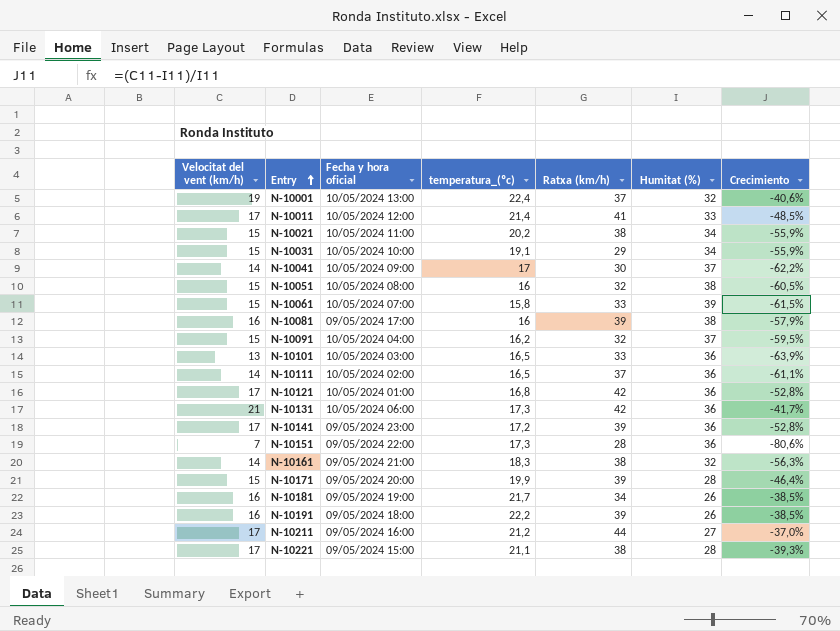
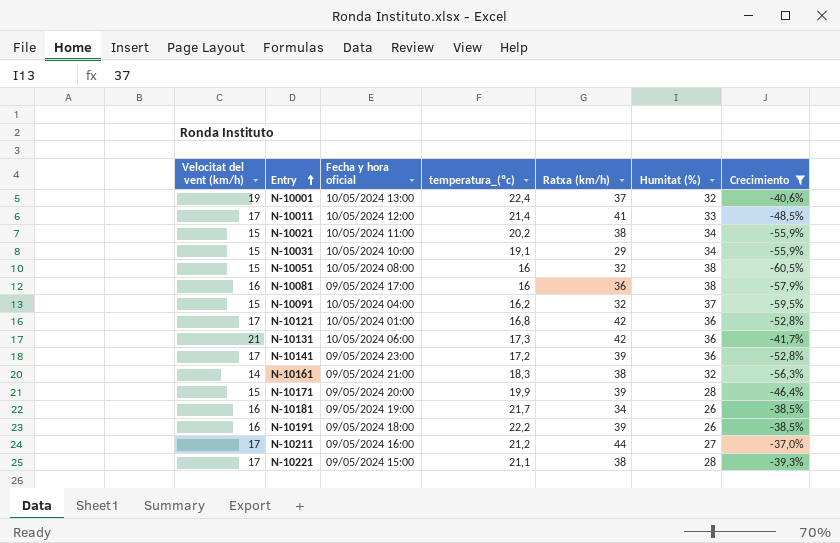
filter: none -> Crecimiento >= -60,5%
N-10081 | Ratxa (km/h): 39 -> 36

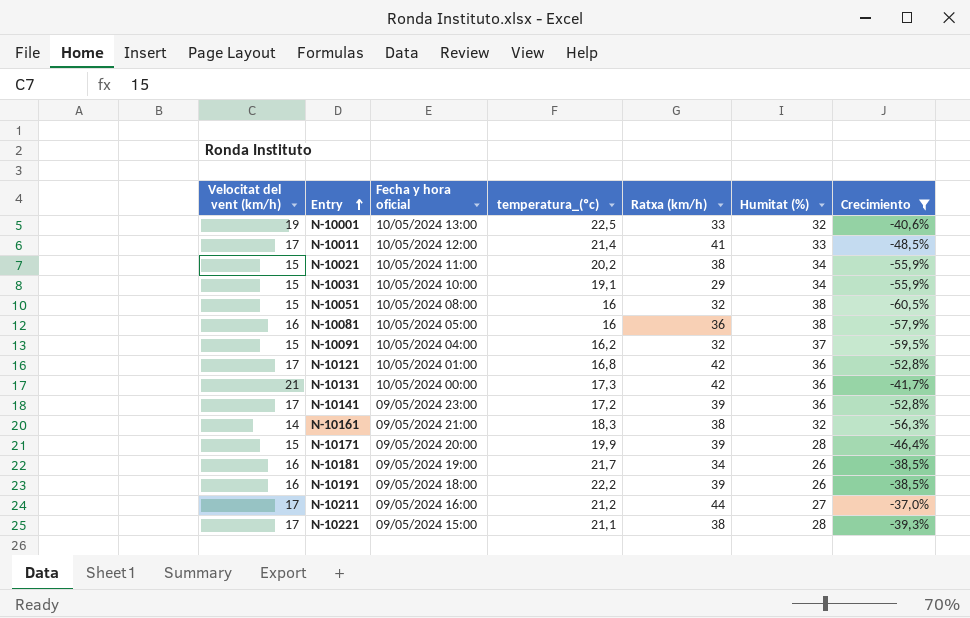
N-10001 | temperatura_(ºc): 22,4 -> 22,5
N-10001 | Ratxa (km/h): 37 -> 33
N-10081 | Fecha y hora oficial: 09/05/2024 17:00 -> 10/05/2024 05:00
N-10131 | Fecha y hora oficial: 10/05/2024 06:00 -> 10/05/2024 00:00

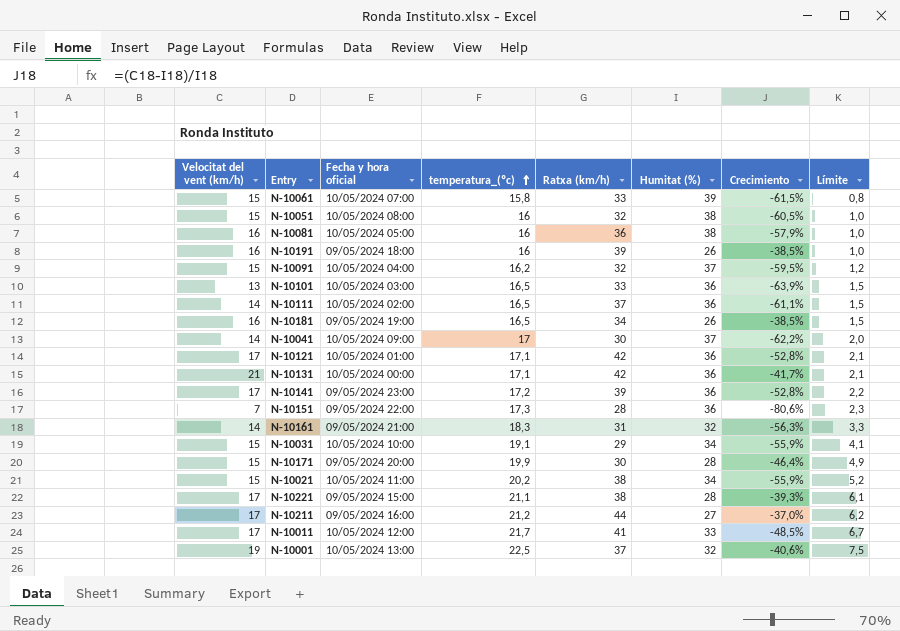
filter: Crecimiento >= -60,5% -> none
row order: Entry ascending -> temperatura_(ºc) ascending
column Límite | formula: none -> [temperatura_(ºc)] - 15
N-10191 | temperatura_(ºc): 22,2 -> 16
N-10181 | temperatura_(ºc): 21,7 -> 16,5
N-10121 | temperatura_(ºc): 16,8 -> 17,1
N-10131 | temperatura_(ºc): 17,3 -> 17,1
N-10161 | Ratxa (km/h): 38 -> 31
N-10171 | Ratxa (km/h): 39 -> 30
N-10011 | temperatura_(ºc): 21,4 -> 21,7
N-10001 | Ratxa (km/h): 33 -> 37

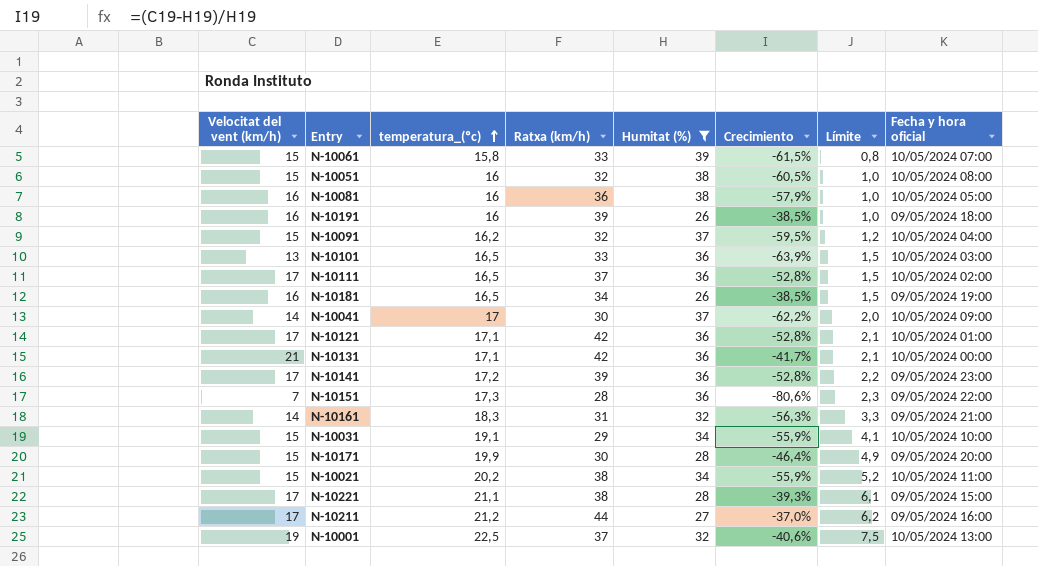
filter: none -> Humitat (%) != 33
column Fecha y hora oficial | position: 3 -> 8
N-10111 | Velocitat del vent (km/h): 14 -> 17
N-10111 | Crecimiento: -61,1% -> -52,8%

